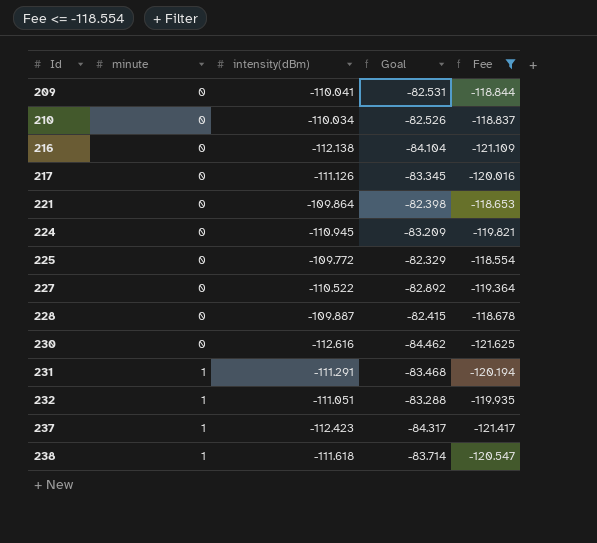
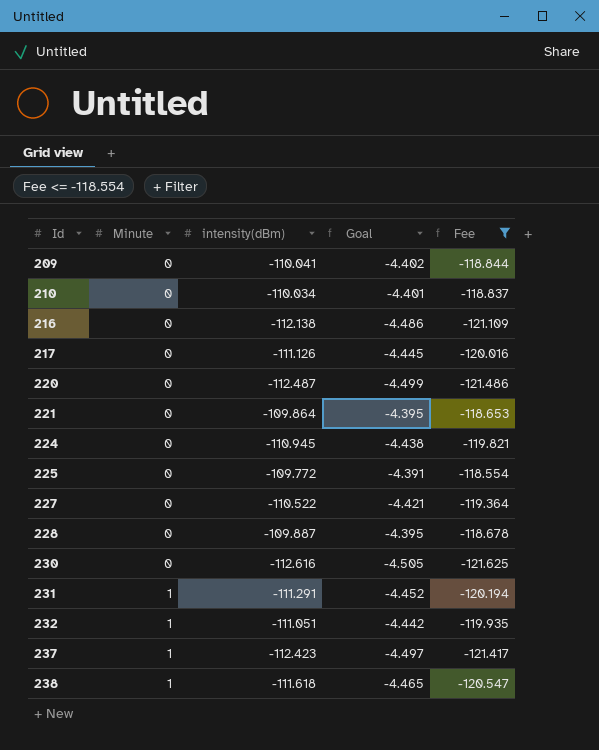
column name: minute -> Minute
column Goal | formula: [intensity(dBm)] * 0.75 -> [intensity(dBm)] * 0.04
row 220: none -> 0 | -112.487 | -4.499 | -121.486

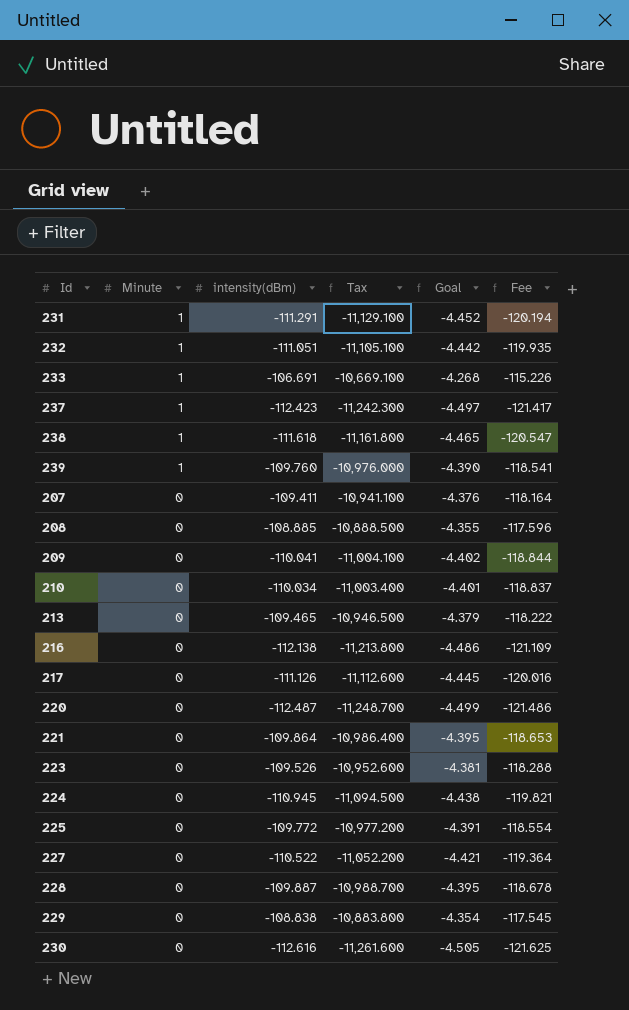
filter: Fee <= -118.554 -> none
row order: Id ascending -> Minute descending
column Tax | formula: none -> [intensity(dBm)] * 100

